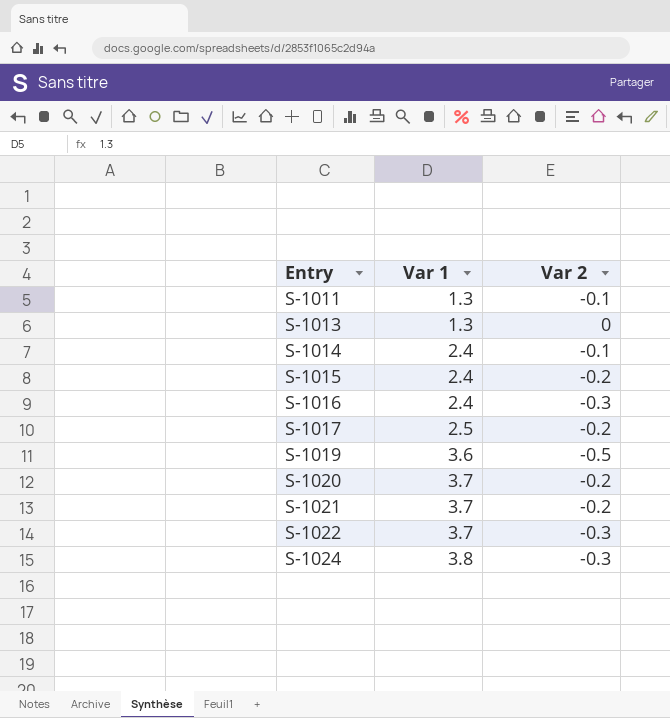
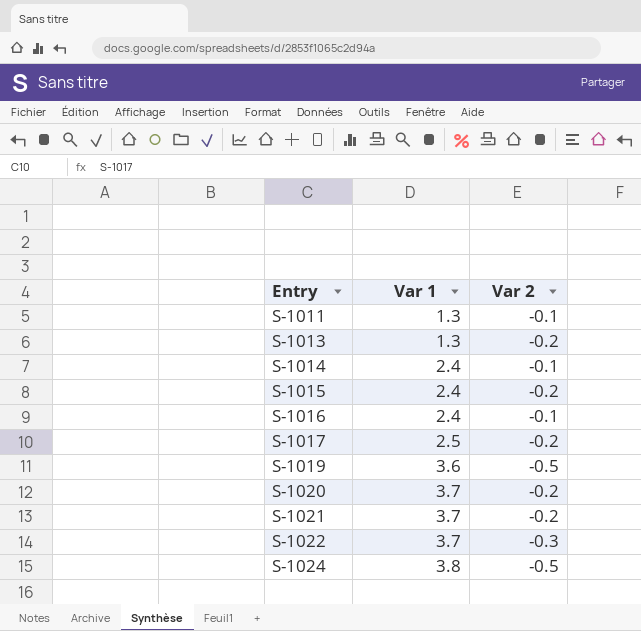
S-1013 | Var 2: 0 -> -0.2
S-1016 | Var 2: -0.3 -> -0.1
S-1024 | Var 2: -0.3 -> -0.5

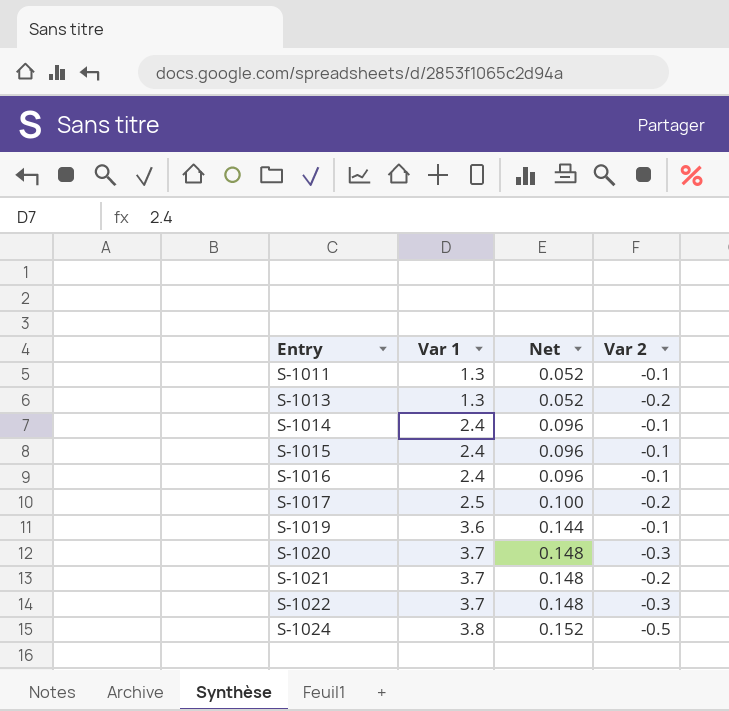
column Net | formula: none -> [Var 1] * 0.04
S-1015 | Var 2: -0.2 -> -0.1
S-1019 | Var 2: -0.5 -> -0.1
S-1020 | Var 2: -0.2 -> -0.3

